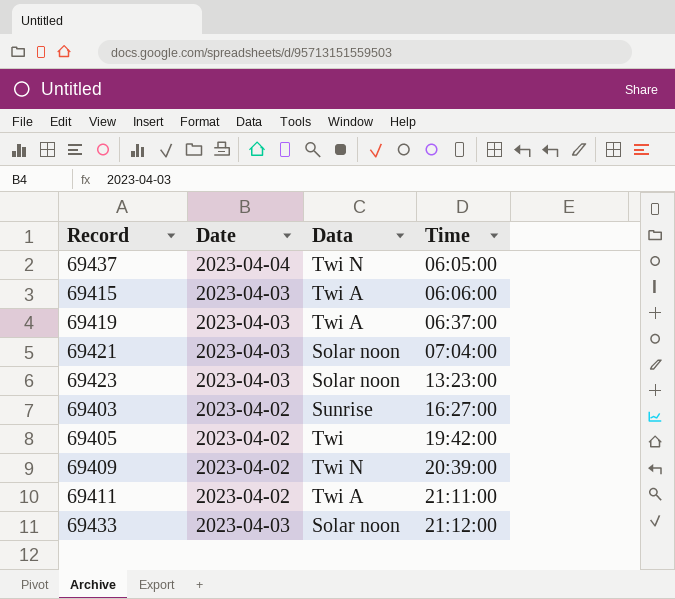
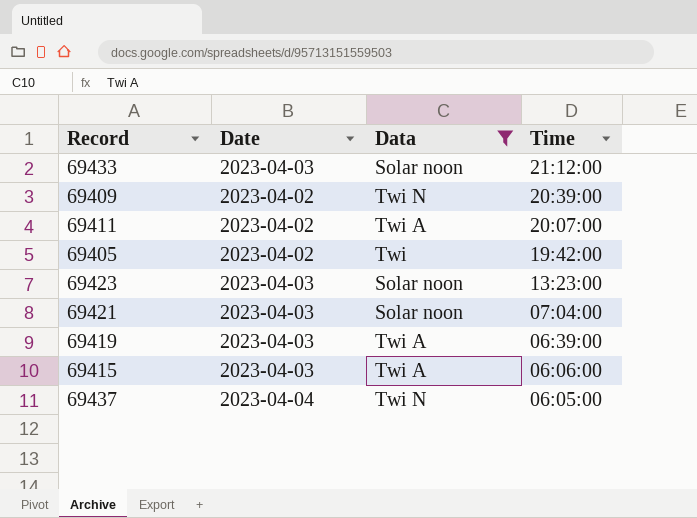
filter: none -> Data != Sunrise
row order: Time ascending -> Time descending
69411 | Time: 21:11:00 -> 20:07:00
69419 | Time: 06:37:00 -> 06:39:00

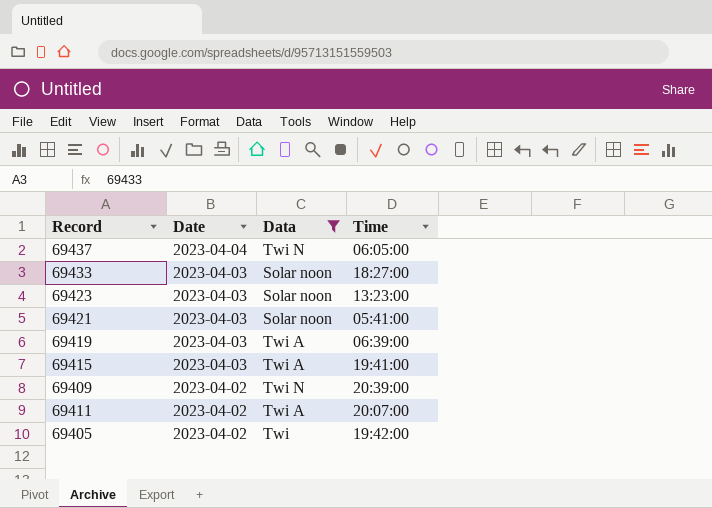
row order: Time descending -> Date descending
69433 | Time: 21:12:00 -> 18:27:00
69421 | Time: 07:04:00 -> 05:41:00
69415 | Time: 06:06:00 -> 19:41:00

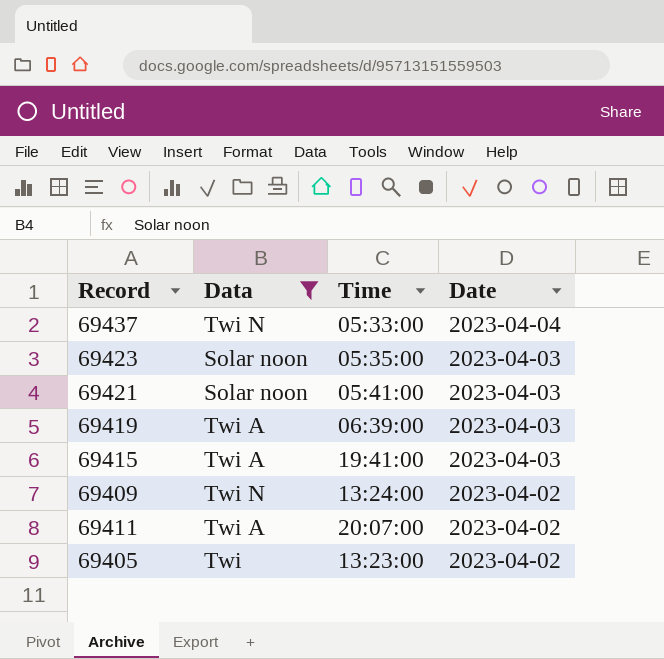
column Date | position: 2 -> 4
row 69433: 2023-04-03 | Solar noon | 18:27:00 -> none
69437 | Time: 06:05:00 -> 05:33:00
69423 | Time: 13:23:00 -> 05:35:00
69409 | Time: 20:39:00 -> 13:24:00
69405 | Time: 19:42:00 -> 13:23:00

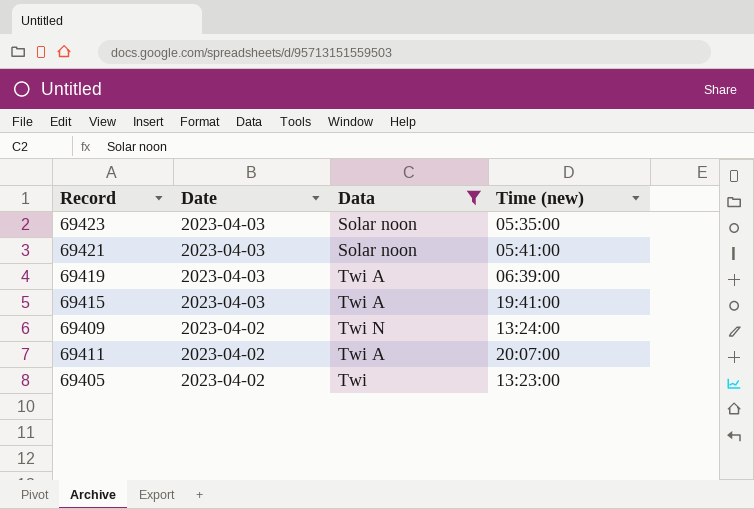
column Date | position: 4 -> 2
column name: Time -> Time (new)
row 69437: Twi N | 05:33:00 | 2023-04-04 -> none

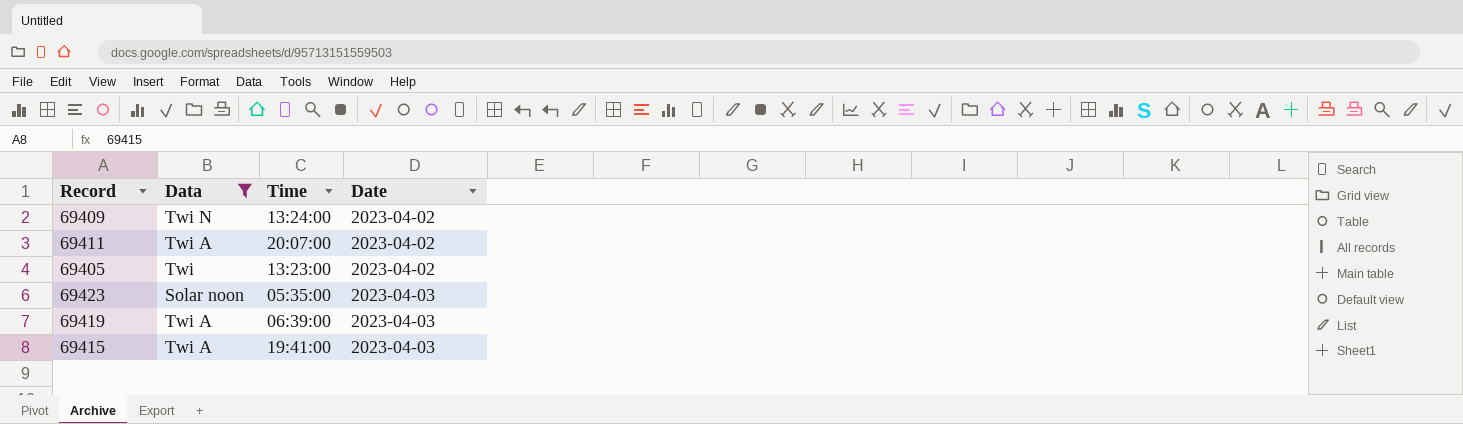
row order: Date descending -> Date ascending
column name: Time (new) -> Time
column Date | position: 2 -> 4
row 69421: 2023-04-03 | Solar noon | 05:41:00 -> none

